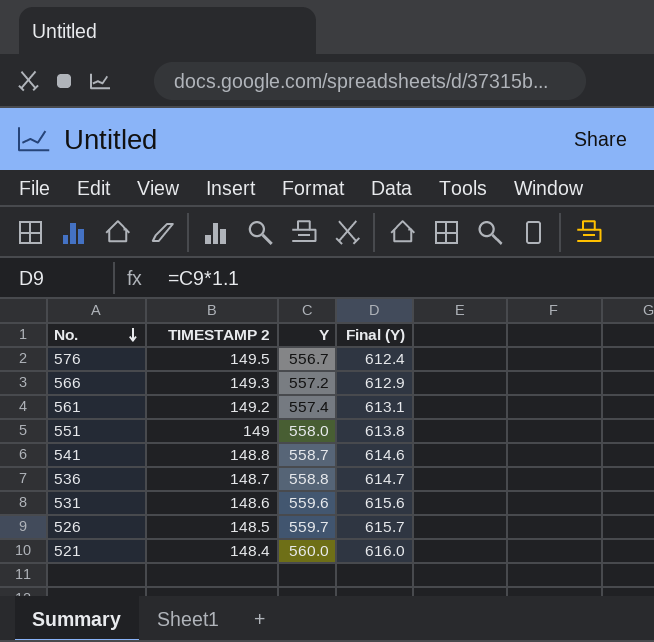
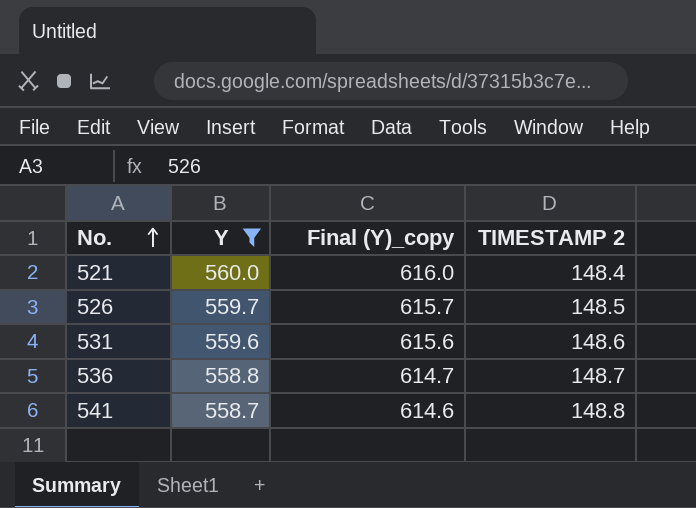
filter: none -> Y >= 558.7
row order: No. descending -> No. ascending
column name: Final (Y) -> Final (Y)_copy
column TIMESTAMP 2 | position: 2 -> 4

